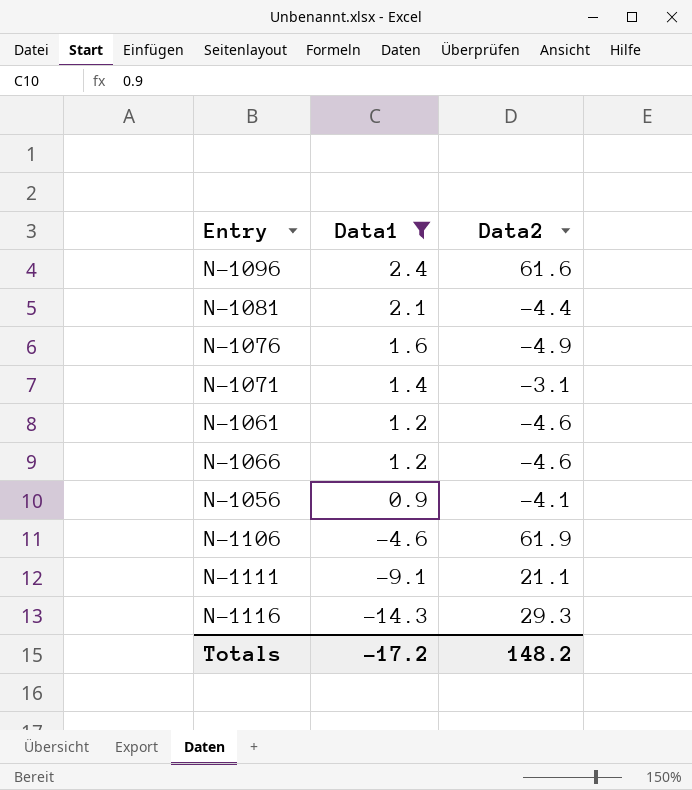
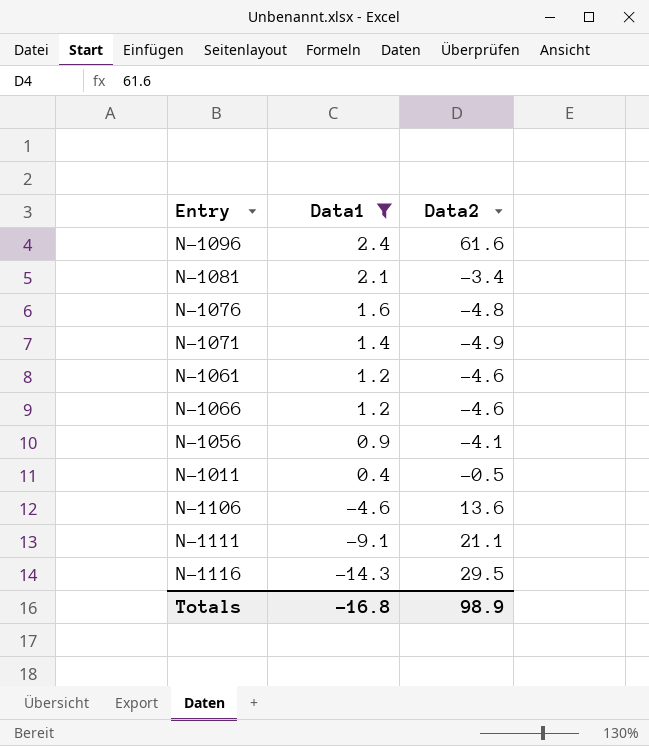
N-1081 | Data2: -4.4 -> -3.4
N-1076 | Data2: -4.9 -> -4.8
N-1071 | Data2: -3.1 -> -4.9
row N-1011: none -> 0.4 | -0.5
N-1106 | Data2: 61.9 -> 13.6
N-1116 | Data2: 29.3 -> 29.5
Totals | Data1: -17.2 -> -16.8
Totals | Data2: 148.2 -> 98.9

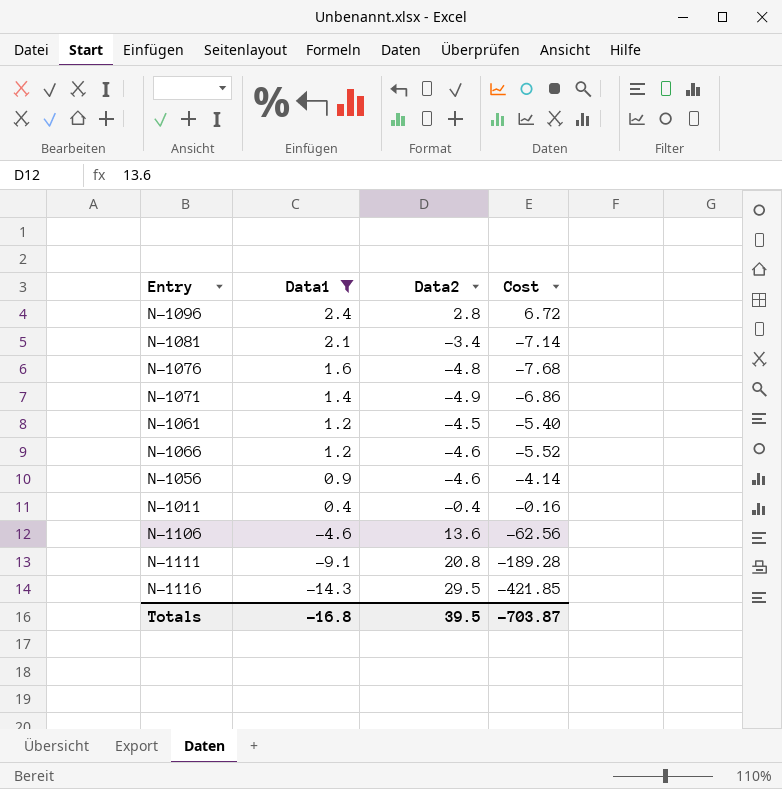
column Cost | formula: none -> [Data1] * [Data2]
N-1096 | Data2: 61.6 -> 2.8
N-1061 | Data2: -4.6 -> -4.5
N-1056 | Data2: -4.1 -> -4.6
N-1011 | Data2: -0.5 -> -0.4
N-1111 | Data2: 21.1 -> 20.8
Totals | Data2: 98.9 -> 39.5

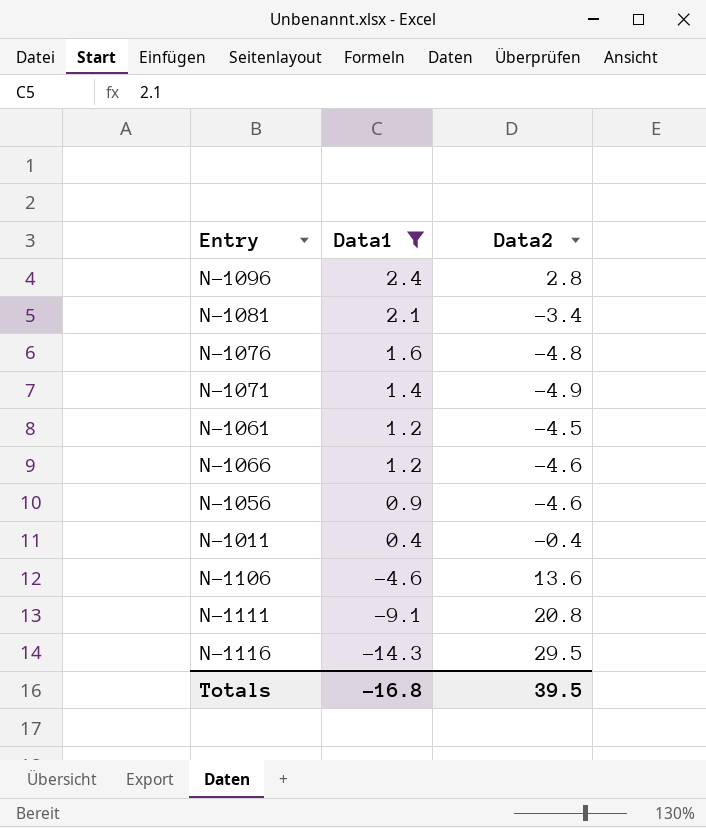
column Cost | formula: [Data1] * [Data2] -> none

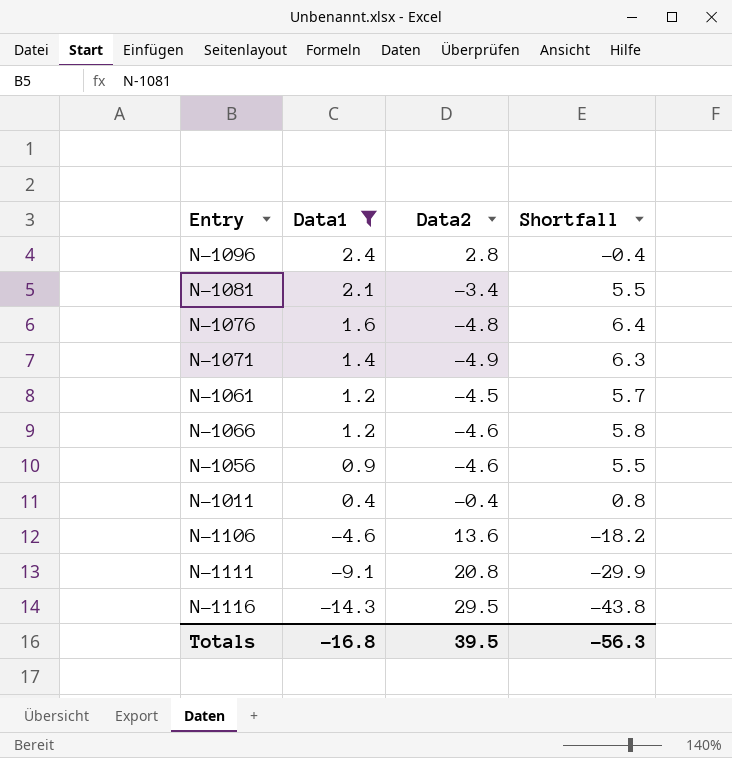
column Shortfall | formula: none -> [Data1] - [Data2]

